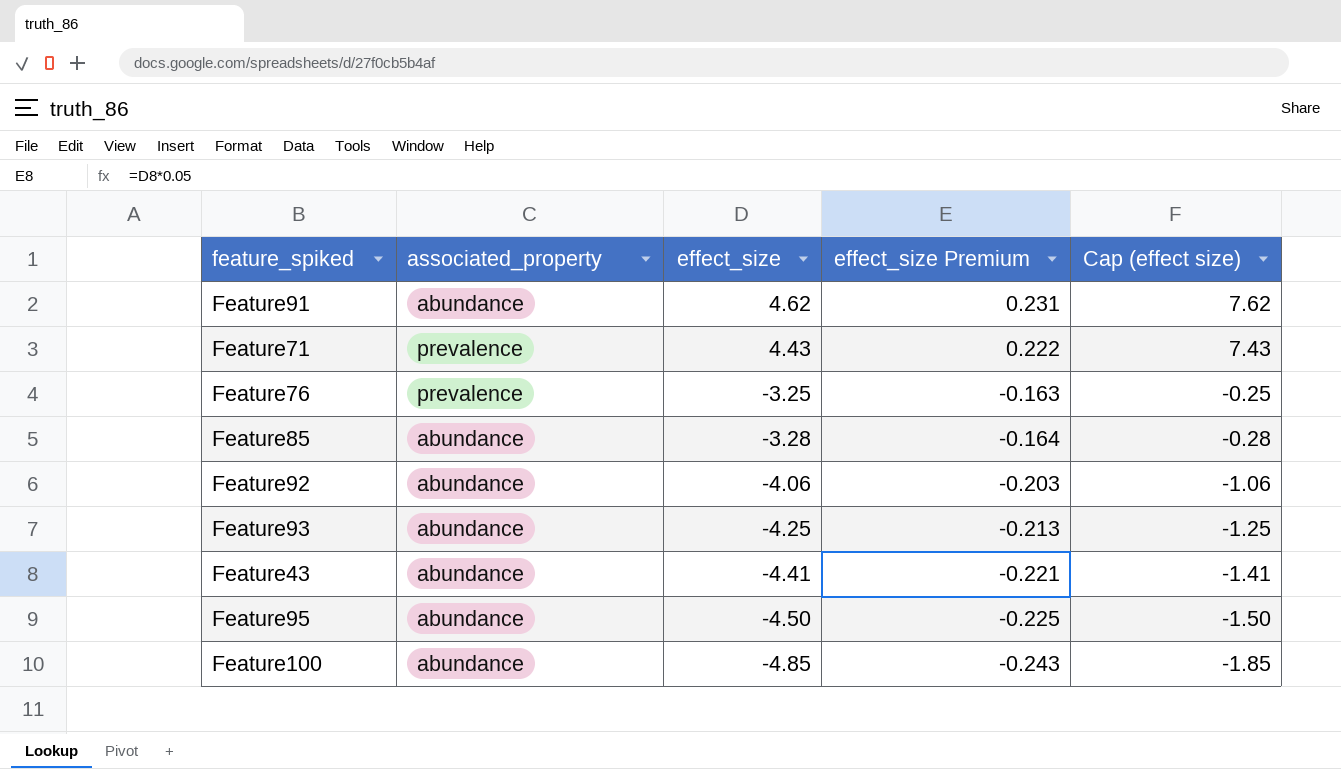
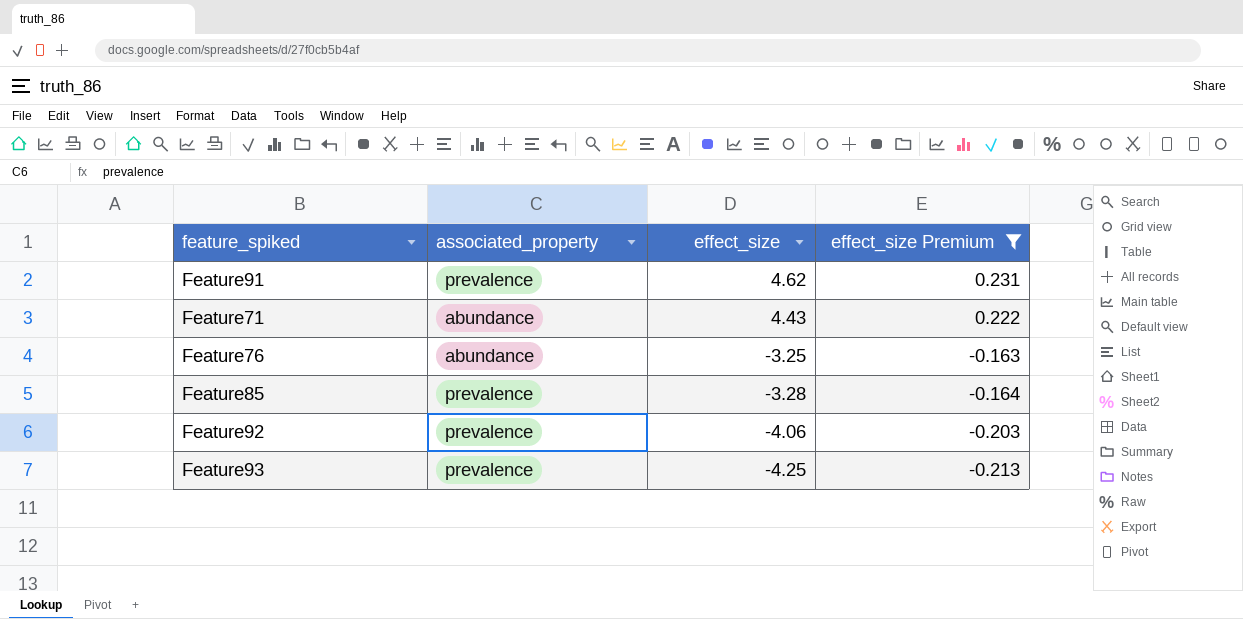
filter: none -> effect_size Premium >= -0.213
column Cap (effect size) | formula: [effect_size] + 3 -> none
Feature91 | associated_property: abundance -> prevalence
Feature71 | associated_property: prevalence -> abundance
Feature76 | associated_property: prevalence -> abundance
Feature85 | associated_property: abundance -> prevalence
Feature92 | associated_property: abundance -> prevalence
Feature93 | associated_property: abundance -> prevalence

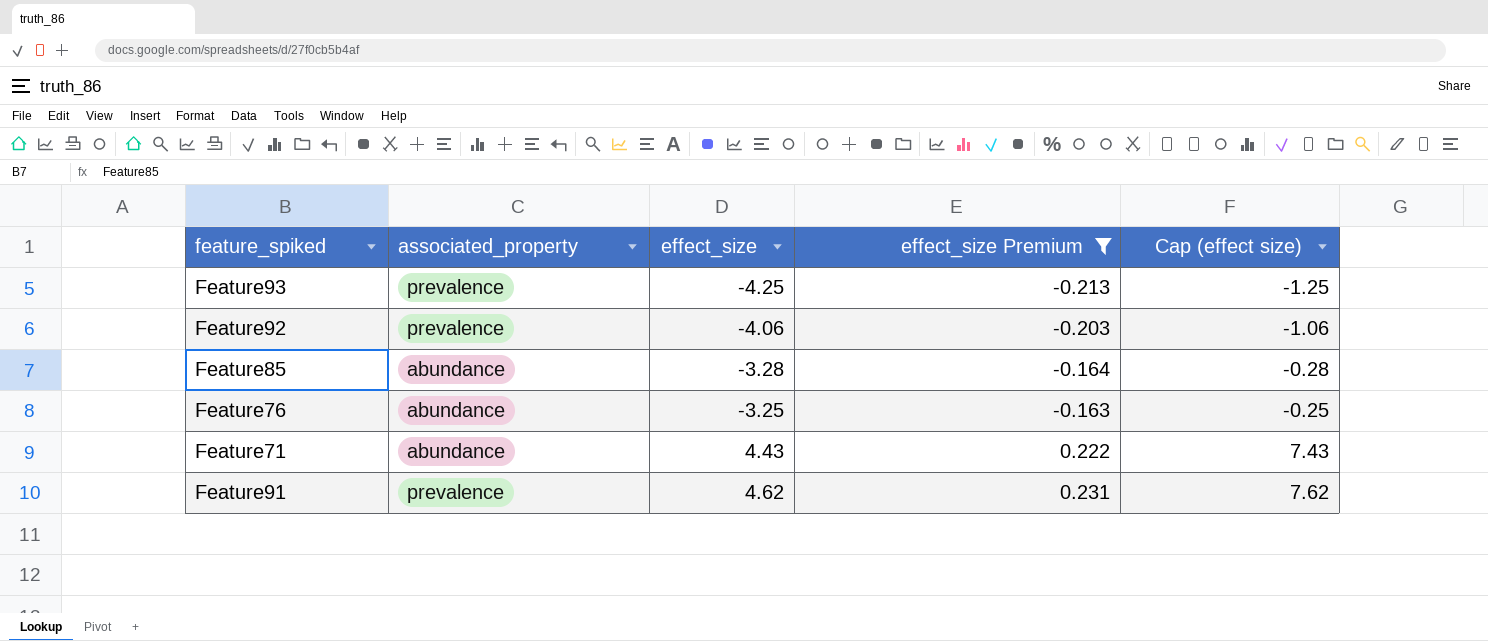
row order: effect_size descending -> effect_size ascending
column Cap (effect size) | formula: none -> [effect_size] + 3
Feature85 | associated_property: prevalence -> abundance

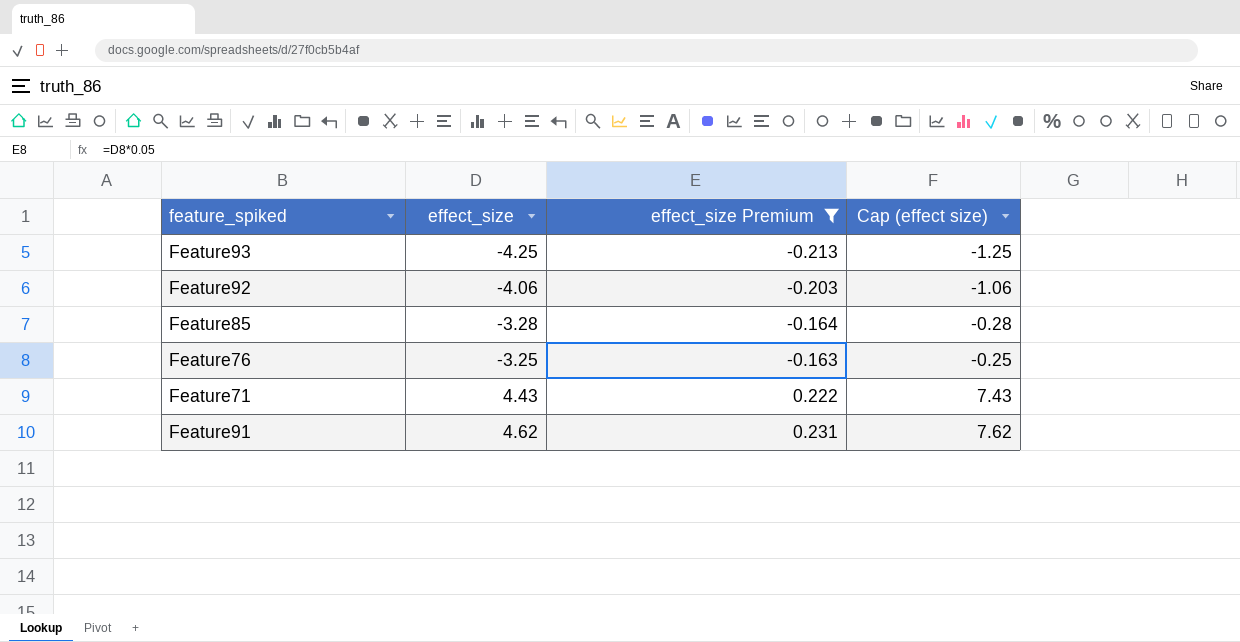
column associated_property | position: 2 -> none

